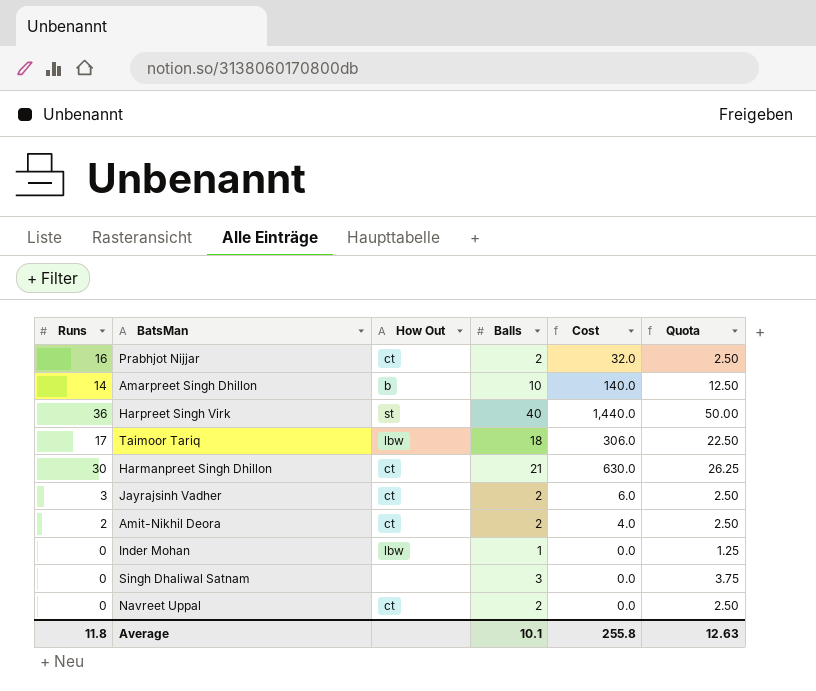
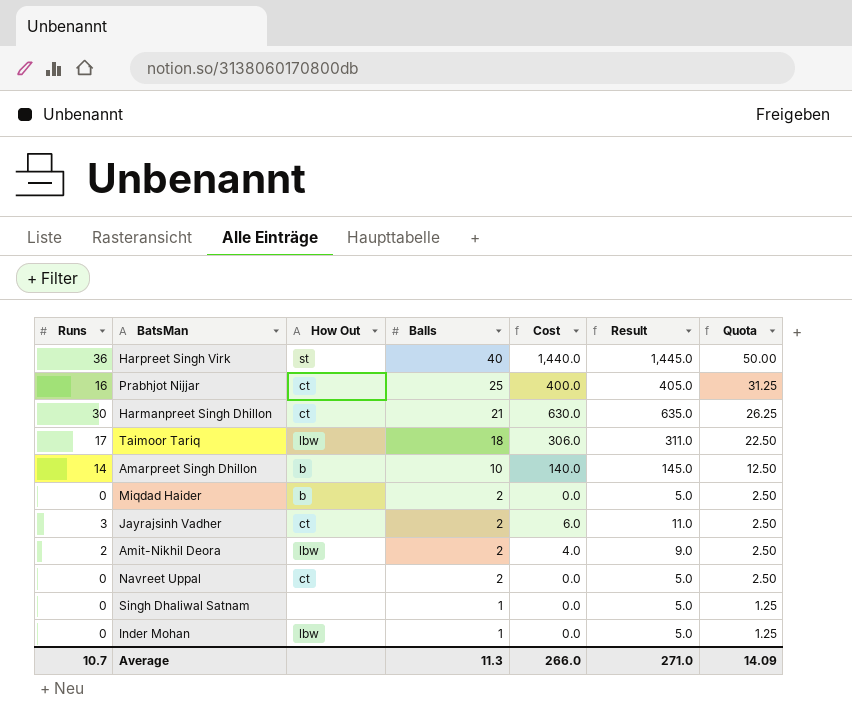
row order: none -> Balls descending
column Result | formula: none -> [Cost] + 5
Prabhjot Nijjar | Balls: 2 -> 25
Prabhjot Nijjar | Cost: 32.0 -> 400.0
Prabhjot Nijjar | Quota: 2.50 -> 31.25
row Miqdad Haider: none -> 0 | b | 2 | 0.0 | 5.0 | 2.50
Amit-Nikhil Deora | How Out: ct -> lbw
Singh Dhaliwal Satnam | Balls: 3 -> 1
Singh Dhaliwal Satnam | Quota: 3.75 -> 1.25
Average | Runs: 11.8 -> 10.7
Average | Balls: 10.1 -> 11.3
Average | Cost: 255.8 -> 266.0
Average | Quota: 12.63 -> 14.09

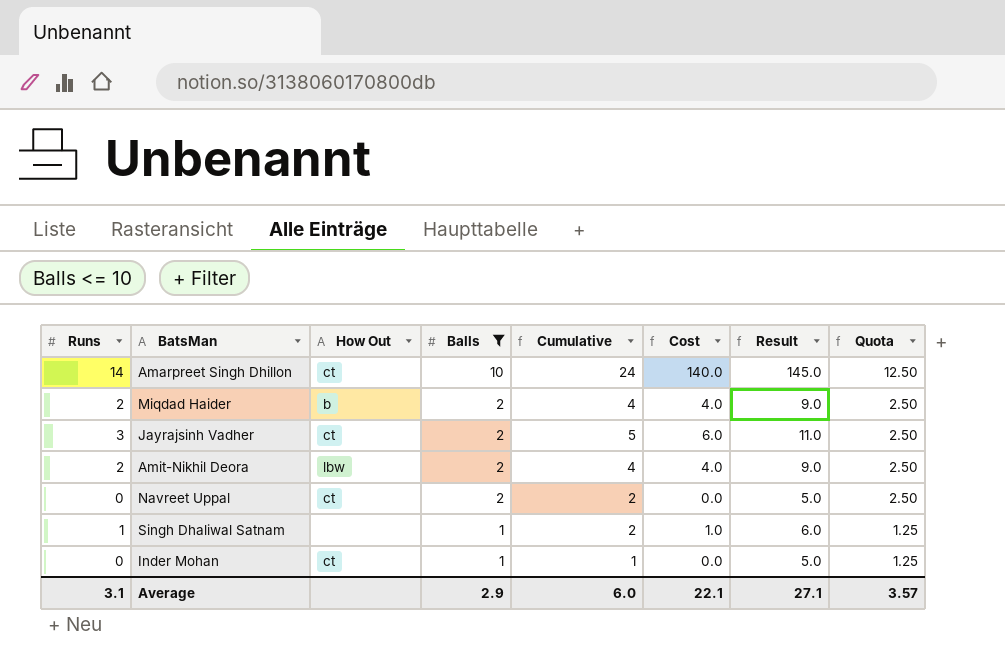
filter: none -> Balls <= 10
column Cumulative | formula: none -> [Runs] + [Balls]
Amarpreet Singh Dhillon | How Out: b -> ct
Miqdad Haider | Runs: 0 -> 2
Miqdad Haider | Cost: 0.0 -> 4.0
Miqdad Haider | Result: 5.0 -> 9.0
Singh Dhaliwal Satnam | Runs: 0 -> 1
Singh Dhaliwal Satnam | Cost: 0.0 -> 1.0
Singh Dhaliwal Satnam | Result: 5.0 -> 6.0
Inder Mohan | How Out: lbw -> ct
Average | Runs: 10.7 -> 3.1
Average | Balls: 11.3 -> 2.9
Average | Cost: 266.0 -> 22.1
Average | Result: 271.0 -> 27.1
Average | Quota: 14.09 -> 3.57

